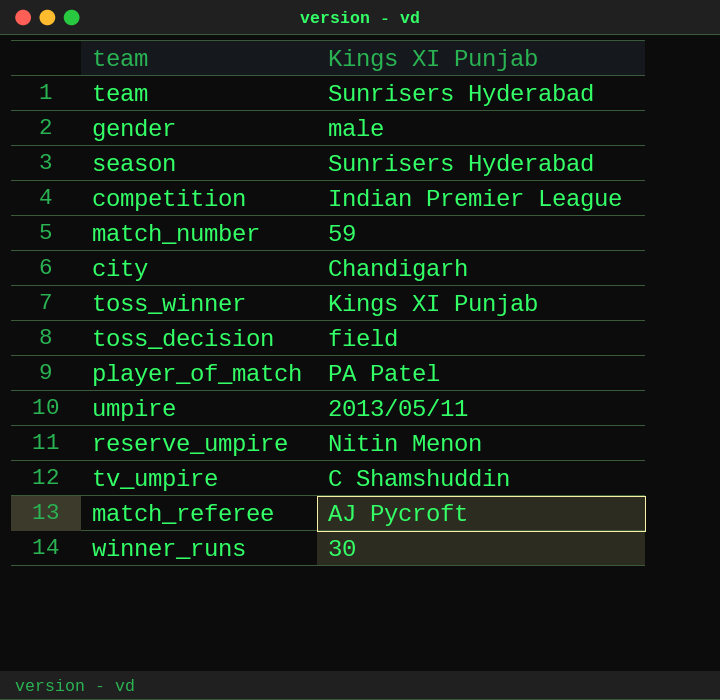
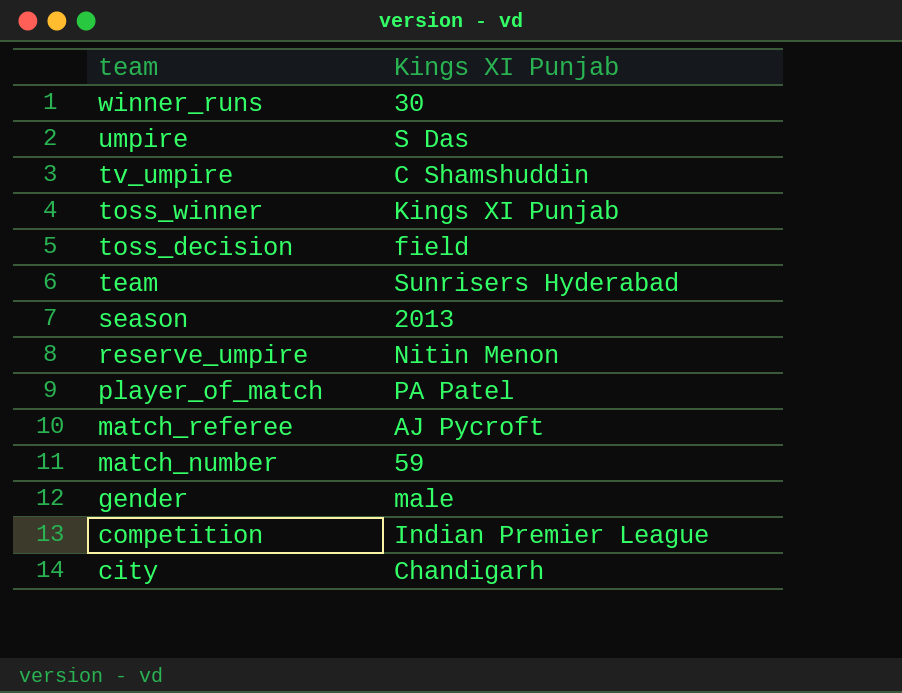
row order: none -> team descending
umpire | Kings XI Punjab: 2013/05/11 -> S Das
season | Kings XI Punjab: Sunrisers Hyderabad -> 2013

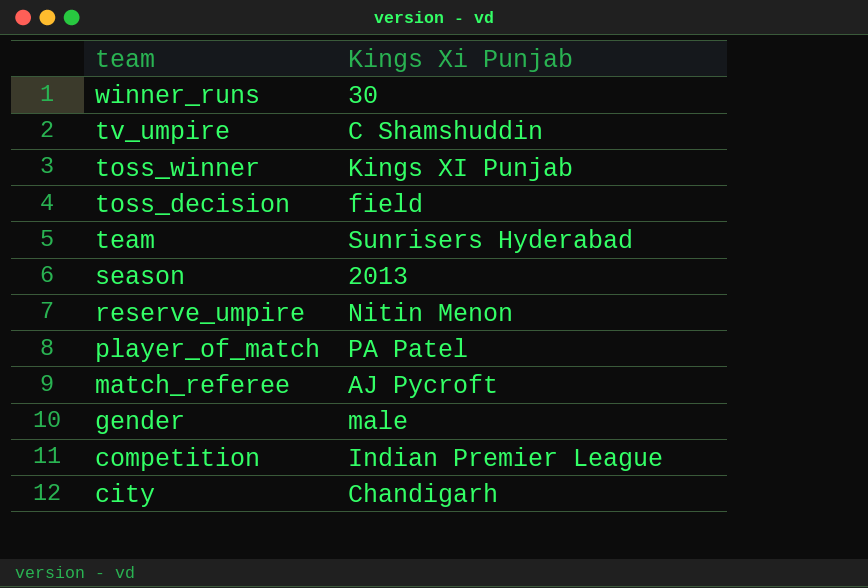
column name: Kings XI Punjab -> Kings Xi Punjab
row umpire: S Das -> none
row match_number: 59 -> none

